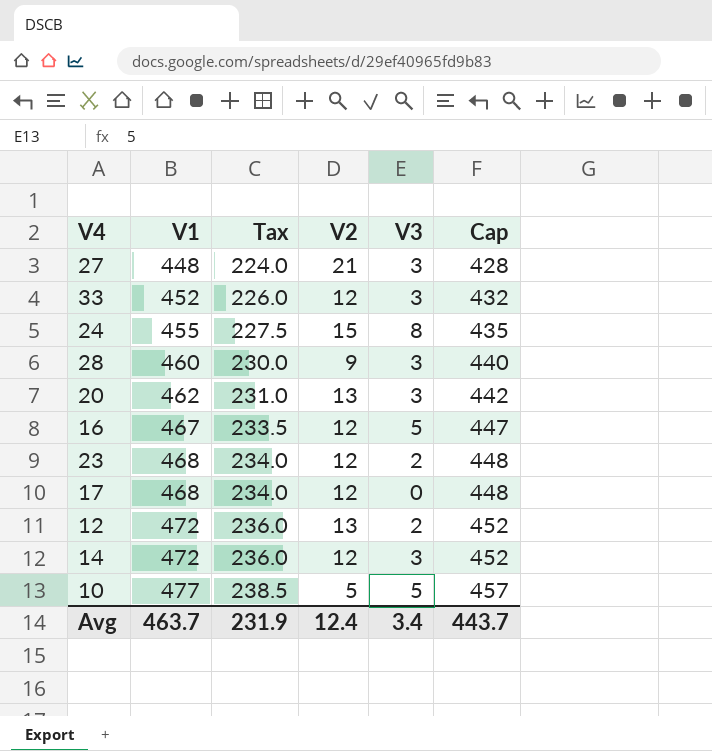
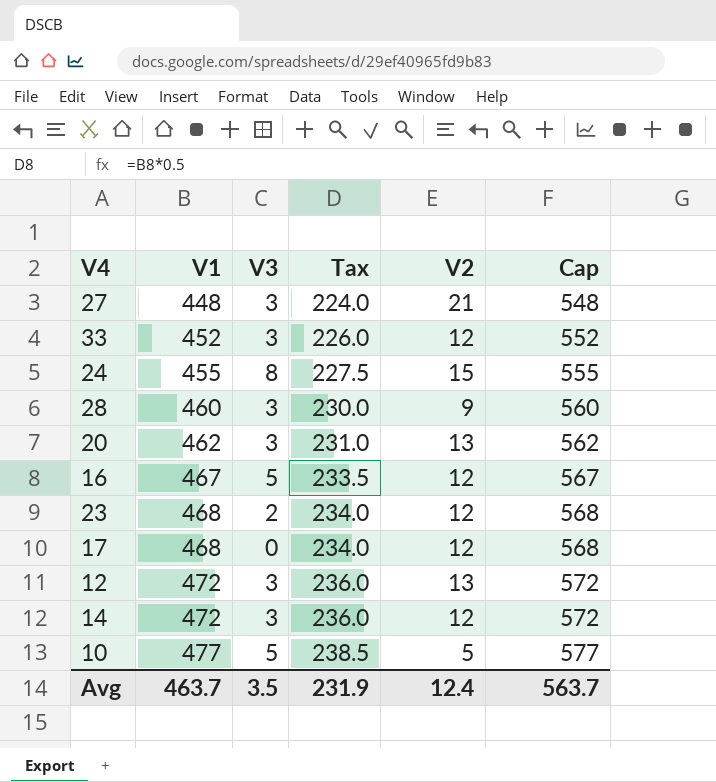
column V3 | position: 5 -> 3
column Cap | formula: [V1] - 20 -> [V1] + 100
12 | V3: 2 -> 3
Avg | V3: 3.4 -> 3.5
Avg | Cap: 443.7 -> 563.7

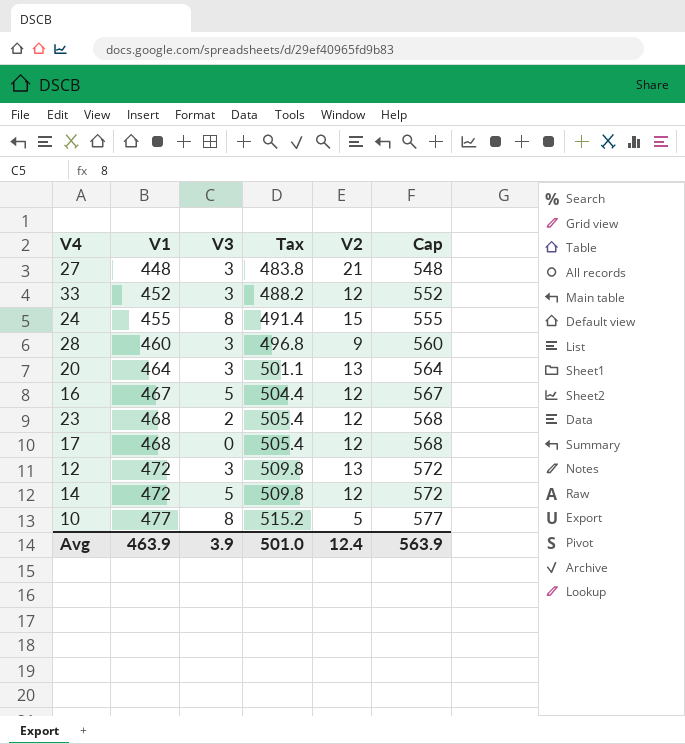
column Tax | formula: [V1] * 0.5 -> [V1] * 1.08
20 | V1: 462 -> 464
20 | Cap: 562 -> 564
14 | V3: 3 -> 5
10 | V3: 5 -> 8
Avg | V1: 463.7 -> 463.9
Avg | V3: 3.5 -> 3.9
Avg | Tax: 231.9 -> 501.0
Avg | Cap: 563.7 -> 563.9

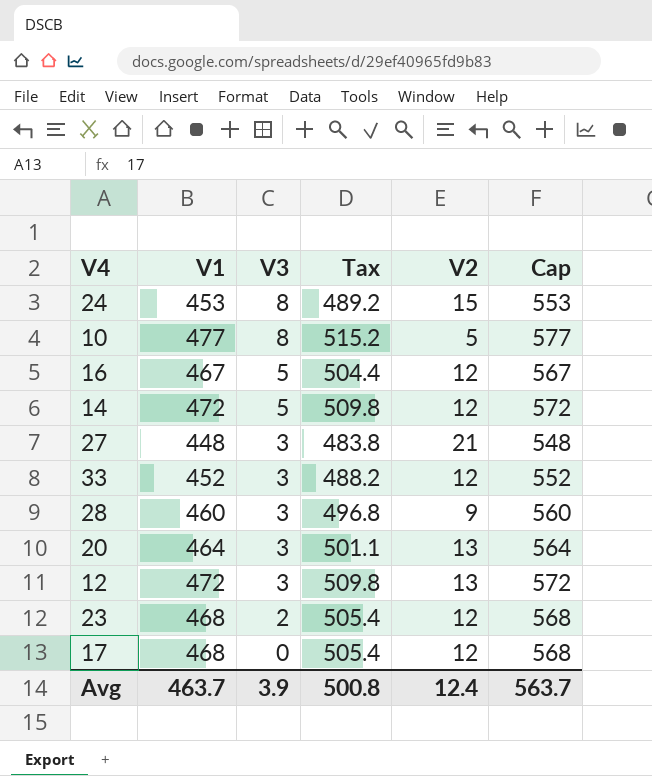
row order: V1 ascending -> V3 descending
24 | V1: 455 -> 453
24 | Tax: 491.4 -> 489.2
24 | Cap: 555 -> 553
Avg | V1: 463.9 -> 463.7
Avg | Tax: 501.0 -> 500.8
Avg | Cap: 563.9 -> 563.7

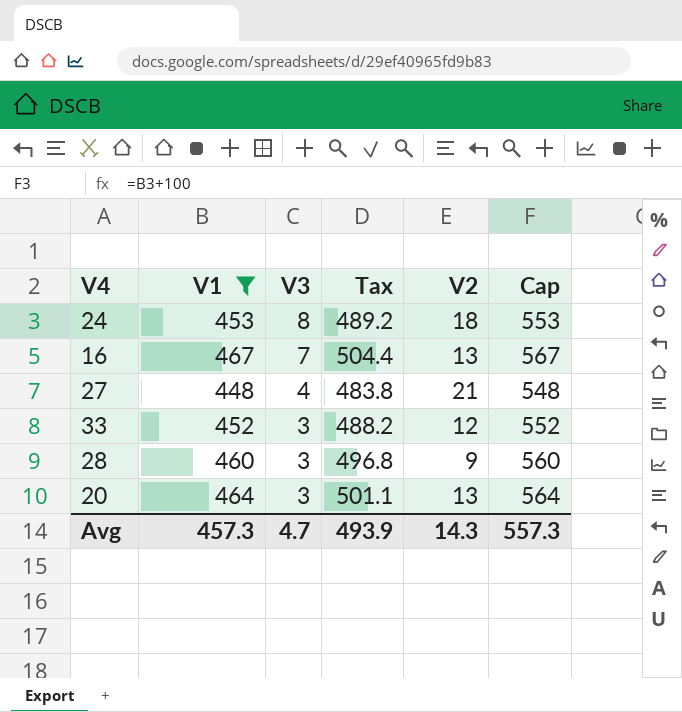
filter: none -> V1 <= 467
24 | V2: 15 -> 18
16 | V3: 5 -> 7
16 | V2: 12 -> 13
27 | V3: 3 -> 4
Avg | V1: 463.7 -> 457.3
Avg | V3: 3.9 -> 4.7
Avg | Tax: 500.8 -> 493.9
Avg | V2: 12.4 -> 14.3
Avg | Cap: 563.7 -> 557.3

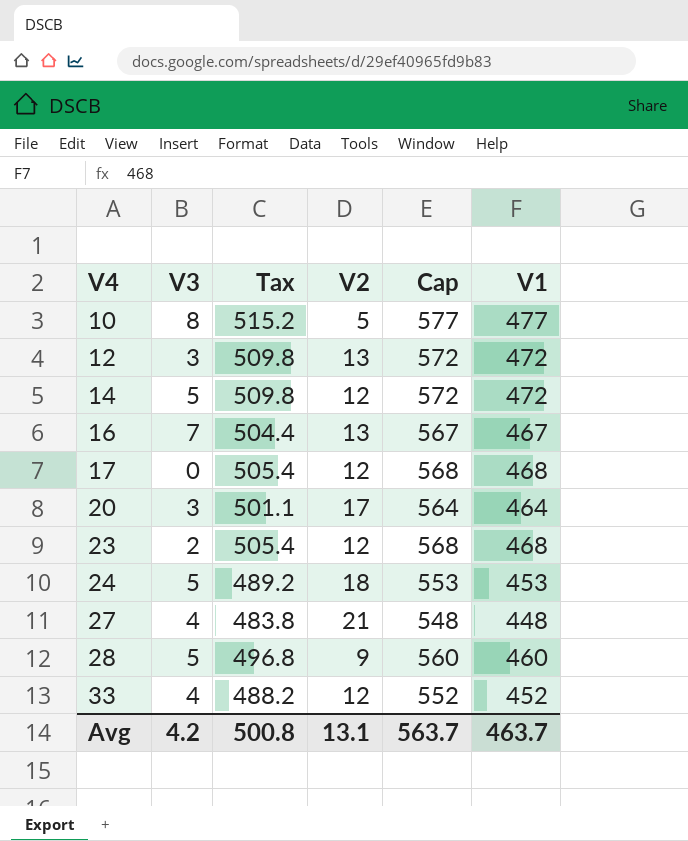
filter: V1 <= 467 -> none
row order: V3 descending -> V4 ascending
column V1 | position: 2 -> 6
20 | V2: 13 -> 17
24 | V3: 8 -> 5
28 | V3: 3 -> 5
33 | V3: 3 -> 4
Avg | V3: 4.7 -> 4.2
Avg | Tax: 493.9 -> 500.8
Avg | V2: 14.3 -> 13.1
Avg | Cap: 557.3 -> 563.7
Avg | V1: 457.3 -> 463.7

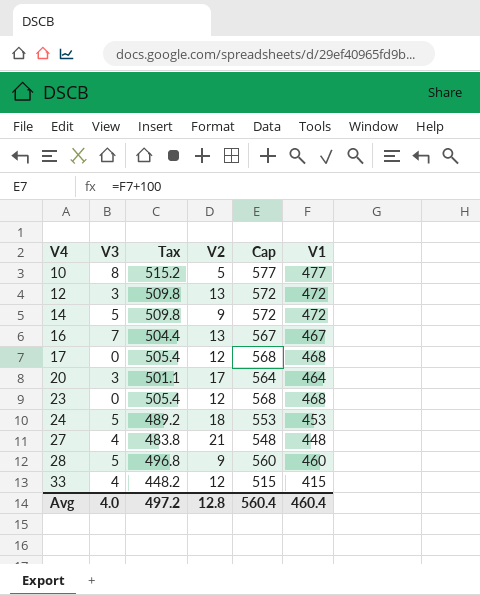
14 | V2: 12 -> 9
23 | V3: 2 -> 0
33 | Tax: 488.2 -> 448.2
33 | Cap: 552 -> 515
33 | V1: 452 -> 415
Avg | V3: 4.2 -> 4.0
Avg | Tax: 500.8 -> 497.2
Avg | V2: 13.1 -> 12.8
Avg | Cap: 563.7 -> 560.4
Avg | V1: 463.7 -> 460.4

